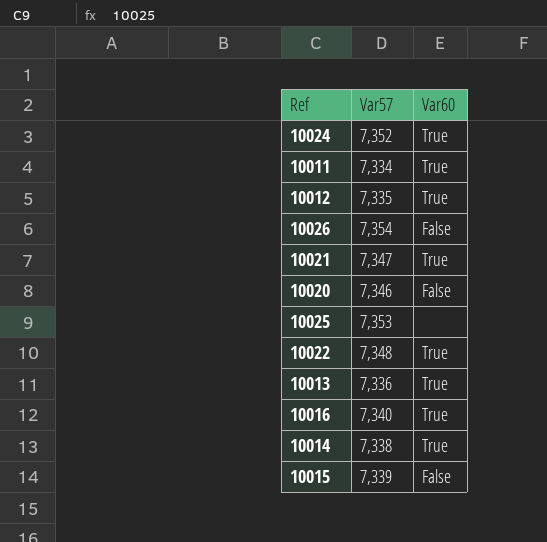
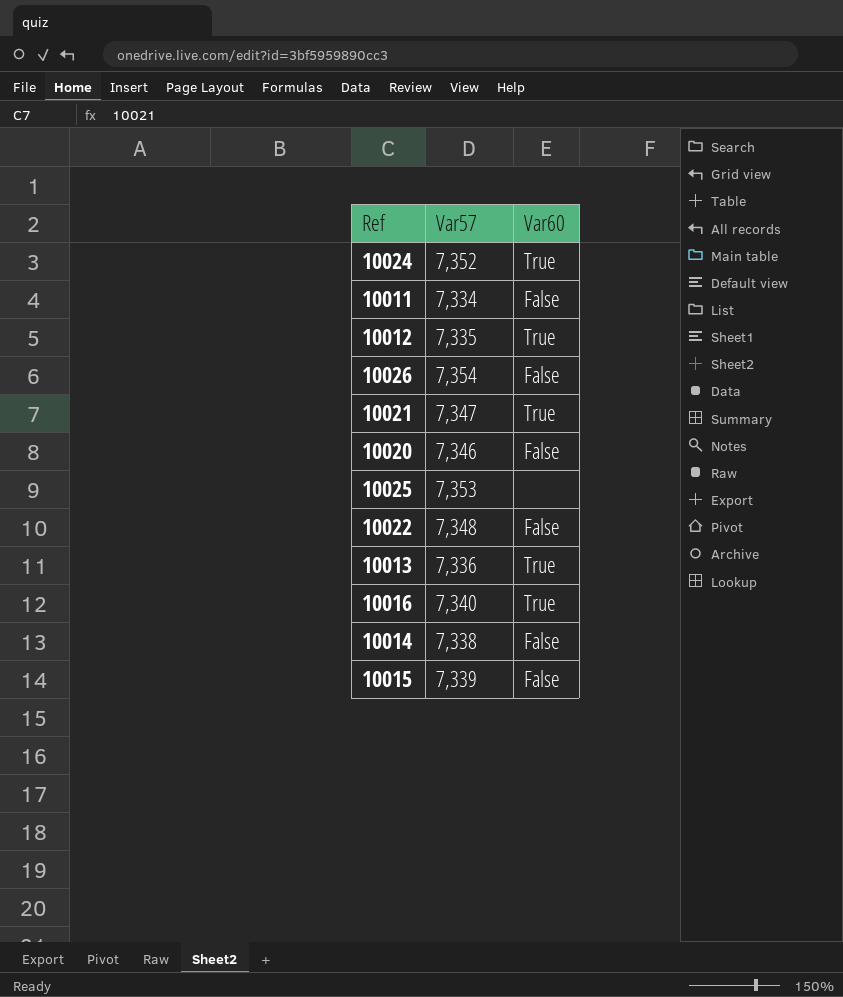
10011 | Var60: True -> False
10022 | Var60: True -> False
10014 | Var60: True -> False

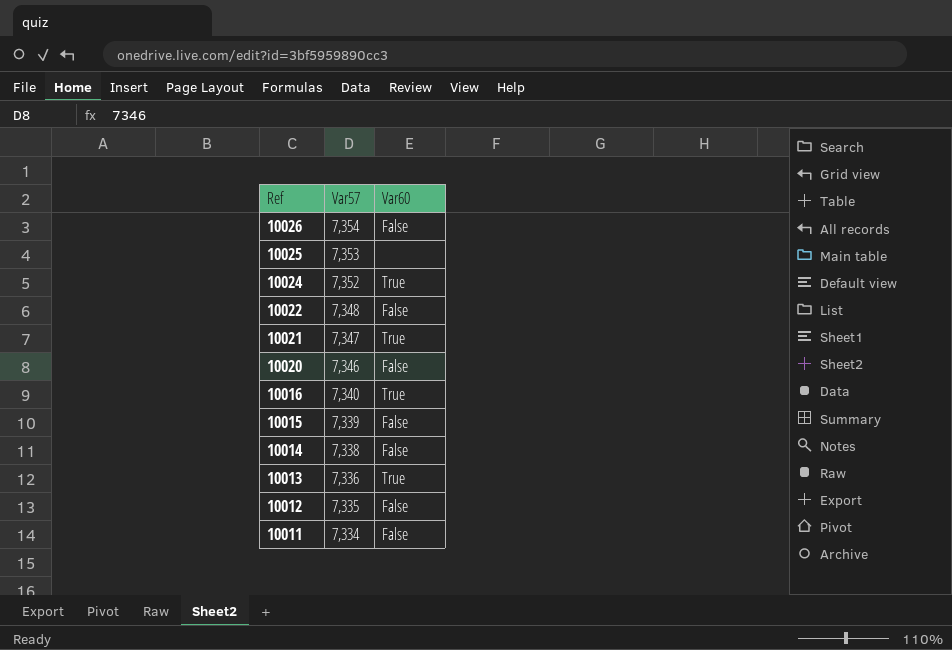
row order: none -> Ref descending
10012 | Var60: True -> False

